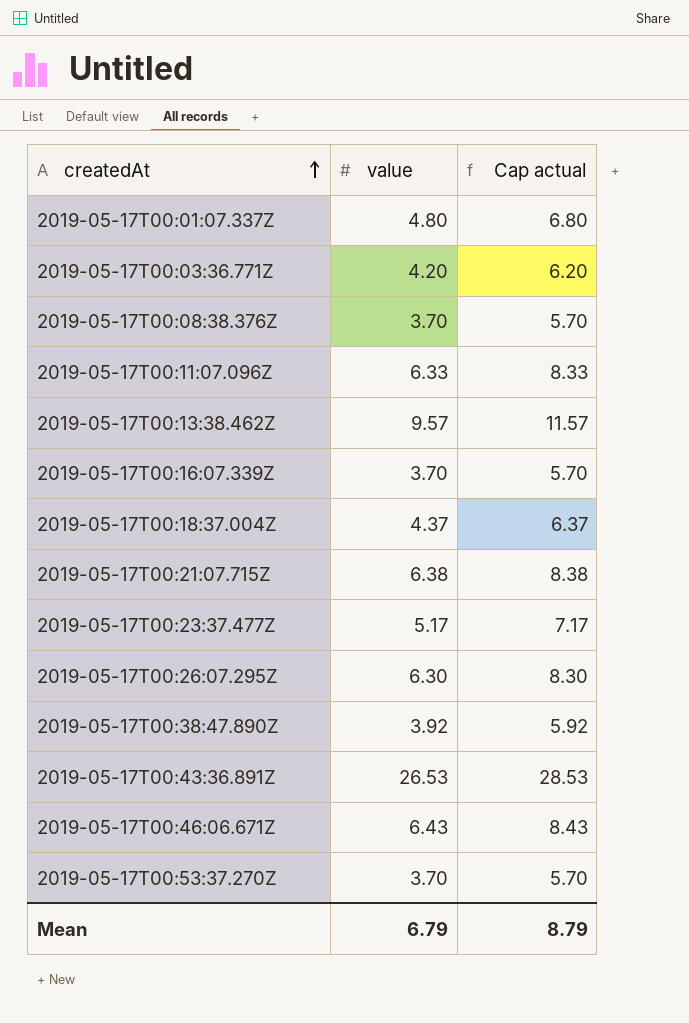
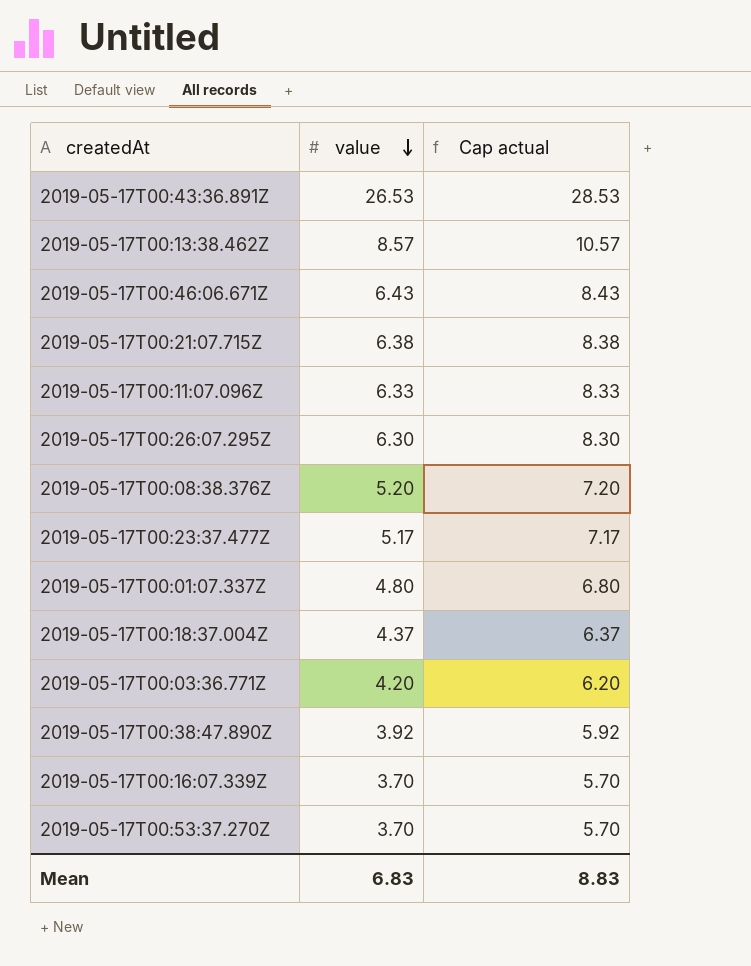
row order: createdAt ascending -> value descending
2019-05-17T00:13:38.462Z | value: 9.57 -> 8.57
2019-05-17T00:13:38.462Z | Cap actual: 11.57 -> 10.57
2019-05-17T00:08:38.376Z | value: 3.70 -> 5.20
2019-05-17T00:08:38.376Z | Cap actual: 5.70 -> 7.20
Mean | value: 6.79 -> 6.83
Mean | Cap actual: 8.79 -> 8.83

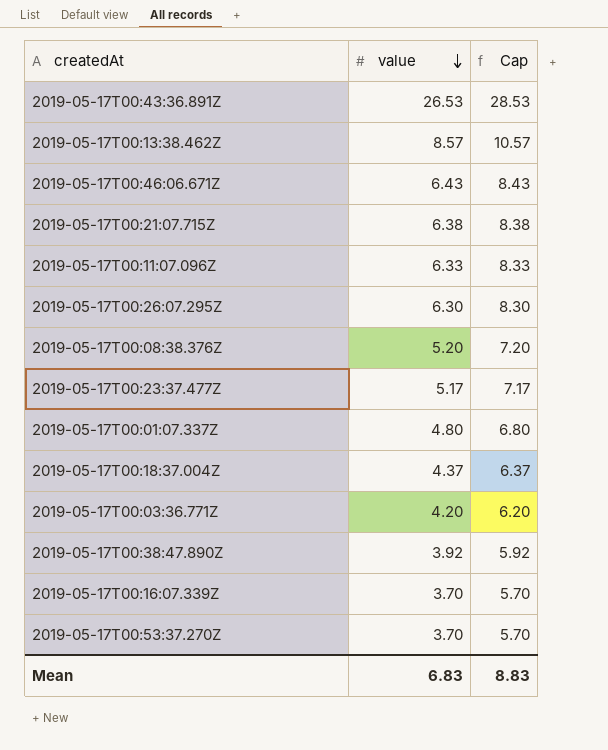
column name: Cap actual -> Cap

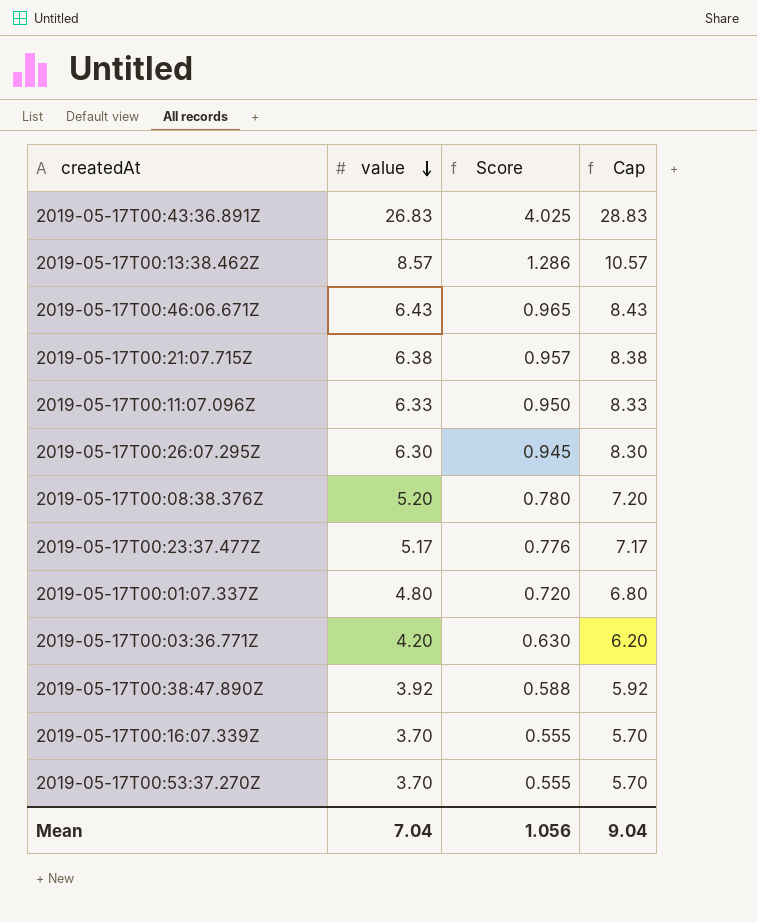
column Score | formula: none -> [value] * 0.15
row 2019-05-17T00:18:37.004Z: 4.37 | 6.37 -> none
2019-05-17T00:43:36.891Z | value: 26.53 -> 26.83
2019-05-17T00:43:36.891Z | Cap: 28.53 -> 28.83
Mean | value: 6.83 -> 7.04
Mean | Cap: 8.83 -> 9.04

